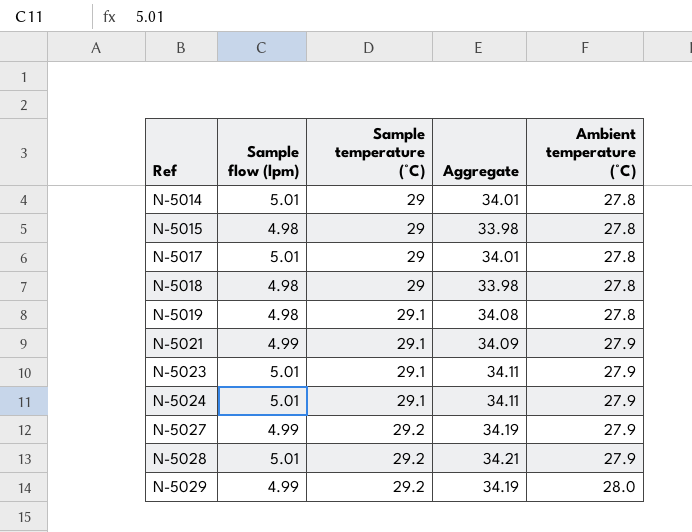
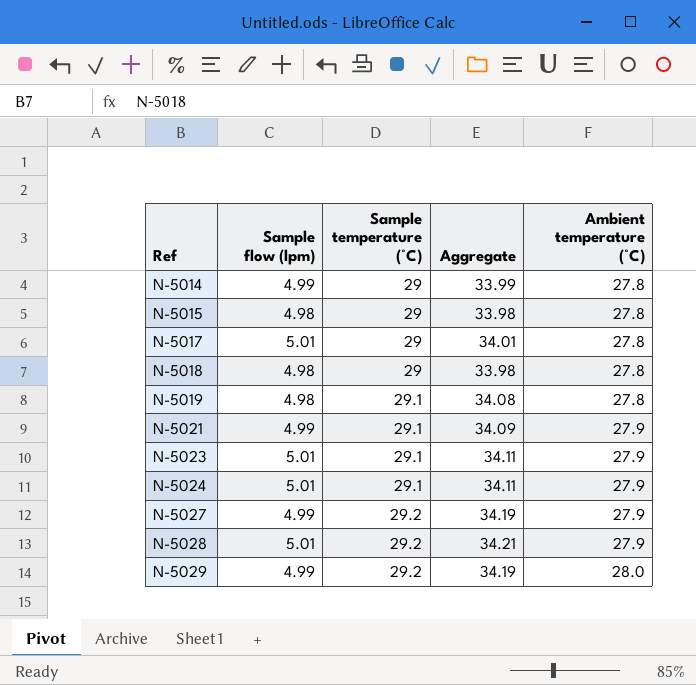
N-5014 | Sample flow (lpm): 5.01 -> 4.99
N-5014 | Aggregate: 34.01 -> 33.99

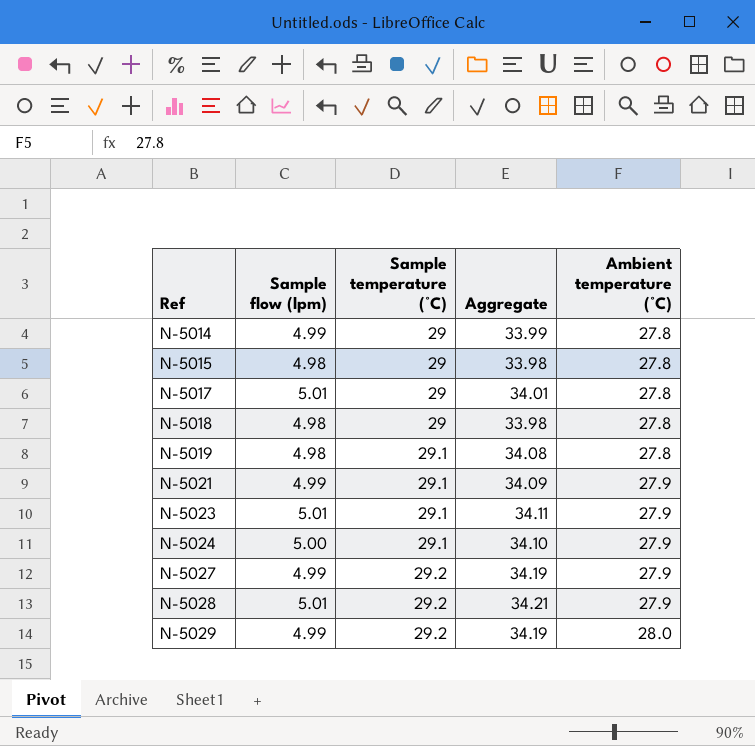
N-5024 | Sample flow (lpm): 5.01 -> 5.00
N-5024 | Aggregate: 34.11 -> 34.10

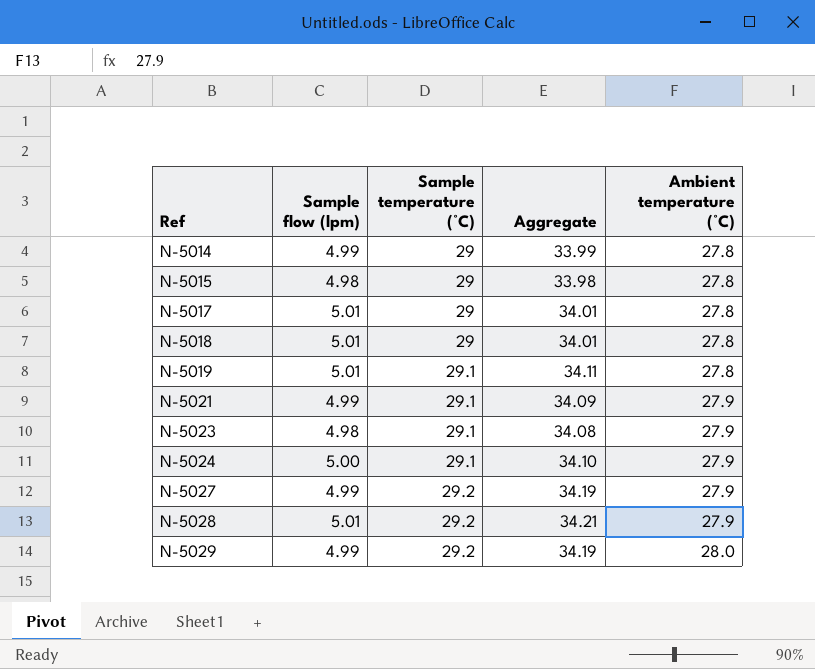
N-5018 | Sample flow (lpm): 4.98 -> 5.01
N-5018 | Aggregate: 33.98 -> 34.01
N-5019 | Sample flow (lpm): 4.98 -> 5.01
N-5019 | Aggregate: 34.08 -> 34.11
N-5023 | Sample flow (lpm): 5.01 -> 4.98
N-5023 | Aggregate: 34.11 -> 34.08

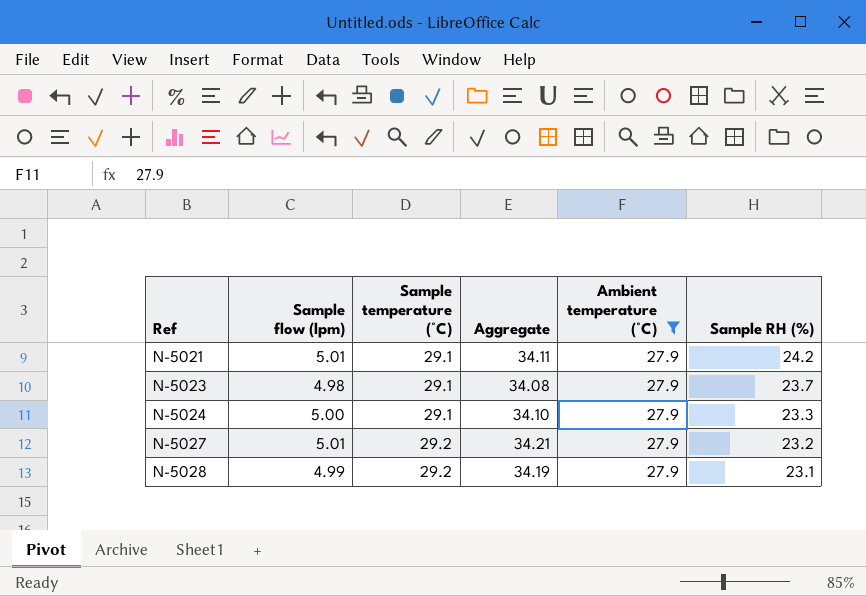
filter: none -> Ambient temperature (°C) = 27.9
column Sample RH (%) | position: none -> 6
N-5021 | Sample flow (lpm): 4.99 -> 5.01
N-5021 | Aggregate: 34.09 -> 34.11
N-5027 | Sample flow (lpm): 4.99 -> 5.01
N-5027 | Aggregate: 34.19 -> 34.21
N-5028 | Sample flow (lpm): 5.01 -> 4.99
N-5028 | Aggregate: 34.21 -> 34.19

